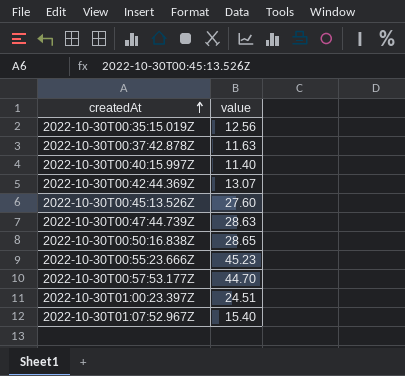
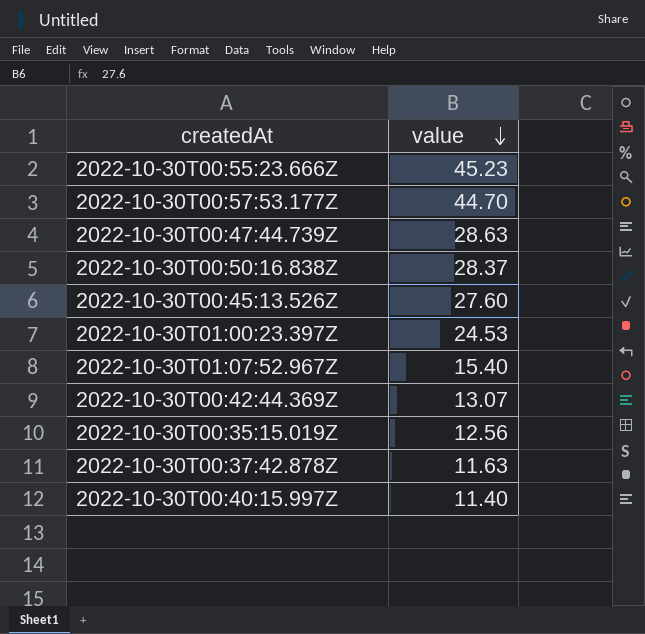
row order: createdAt ascending -> value descending
2022-10-30T00:50:16.838Z | value: 28.65 -> 28.37
2022-10-30T01:00:23.397Z | value: 24.51 -> 24.53

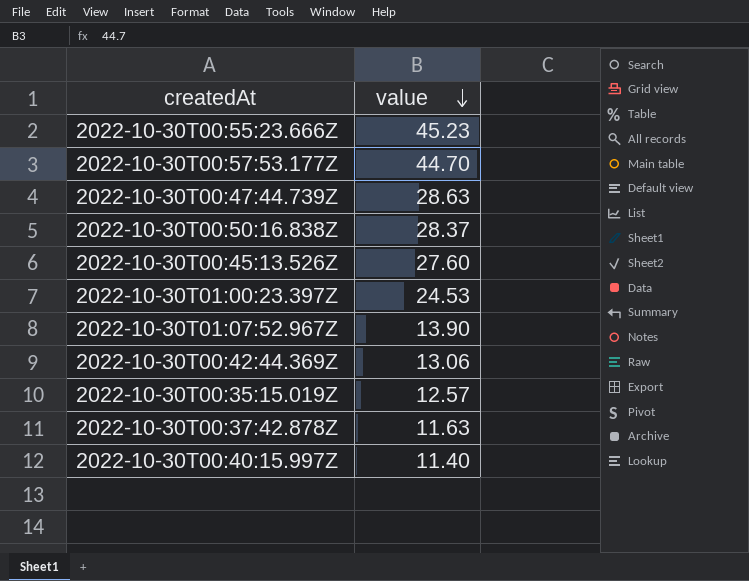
2022-10-30T01:07:52.967Z | value: 15.40 -> 13.90
2022-10-30T00:42:44.369Z | value: 13.07 -> 13.06
2022-10-30T00:35:15.019Z | value: 12.56 -> 12.57

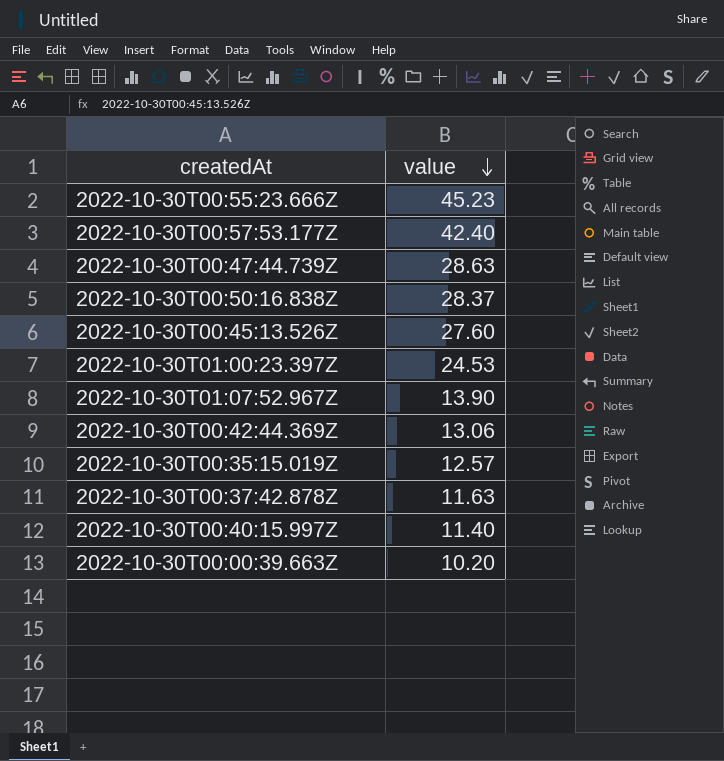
2022-10-30T00:57:53.177Z | value: 44.70 -> 42.40
row 2022-10-30T00:00:39.663Z: none -> 10.20

